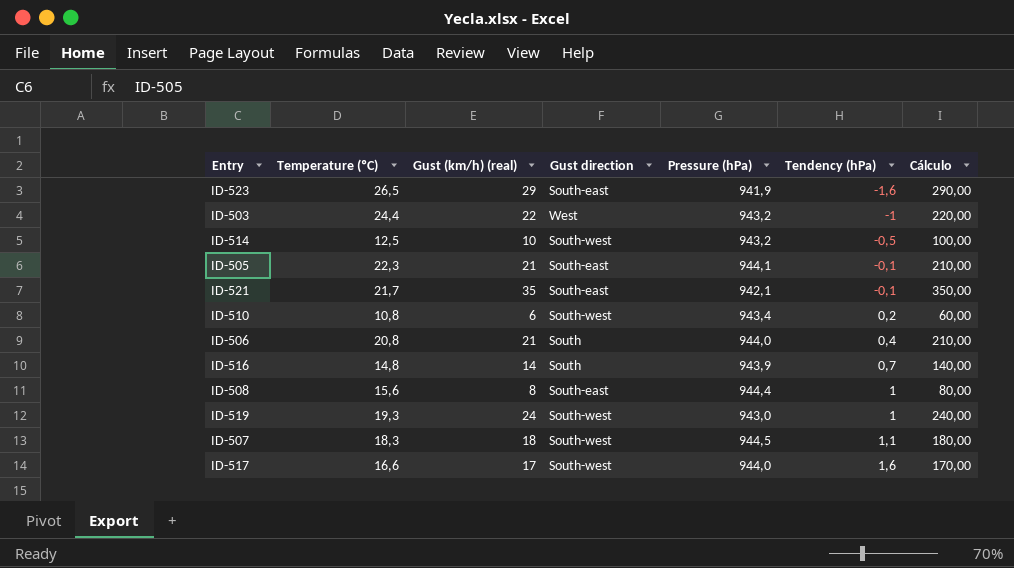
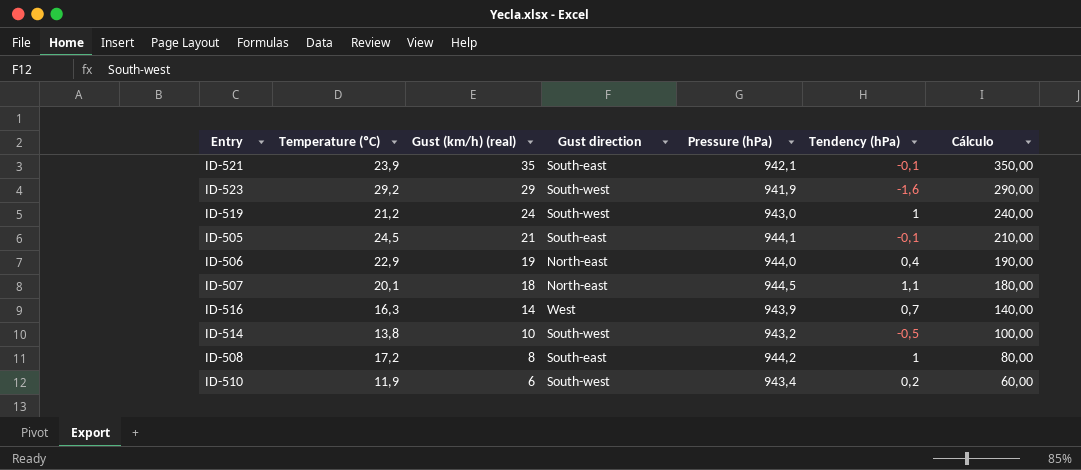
row order: Tendency (hPa) ascending -> Gust (km/h) (real) descending
row ID-503: 24,4 | 22 | West | 943,2 | -1 | 220,00 -> none
row ID-517: 16,6 | 17 | South-west | 944,0 | 1,6 | 170,00 -> none
ID-521 | Temperature (ºC): 21,7 -> 23,9
ID-523 | Temperature (ºC): 26,5 -> 29,2
ID-523 | Gust direction: South-east -> South-west
ID-519 | Temperature (ºC): 19,3 -> 21,2
ID-505 | Temperature (ºC): 22,3 -> 24,5
ID-506 | Temperature (ºC): 20,8 -> 22,9
ID-506 | Gust (km/h) (real): 21 -> 19
ID-506 | Gust direction: South -> North-east
ID-506 | Cálculo: 210,00 -> 190,00
ID-507 | Temperature (ºC): 18,3 -> 20,1
ID-507 | Gust direction: South-west -> North-east
ID-516 | Temperature (ºC): 14,8 -> 16,3
ID-516 | Gust direction: South -> West
ID-514 | Temperature (ºC): 12,5 -> 13,8
ID-508 | Temperature (ºC): 15,6 -> 17,2
ID-508 | Pressure (hPa): 944,4 -> 944,2
ID-510 | Temperature (ºC): 10,8 -> 11,9

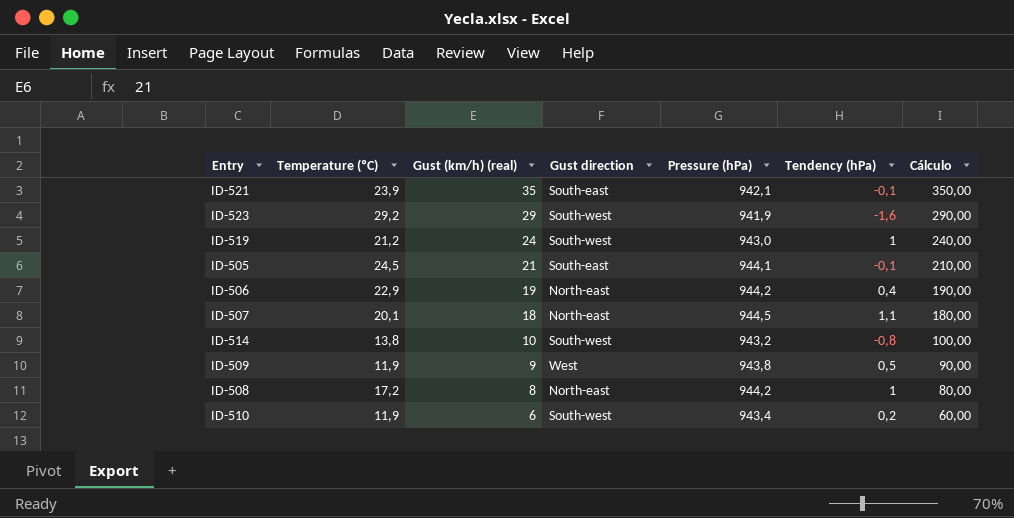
row ID-516: 16,3 | 14 | West | 943,9 | 0,7 | 140,00 -> none
ID-506 | Pressure (hPa): 944,0 -> 944,2
ID-514 | Tendency (hPa): -0,5 -> -0,8
row ID-509: none -> 11,9 | 9 | West | 943,8 | 0,5 | 90,00
ID-508 | Gust direction: South-east -> North-east

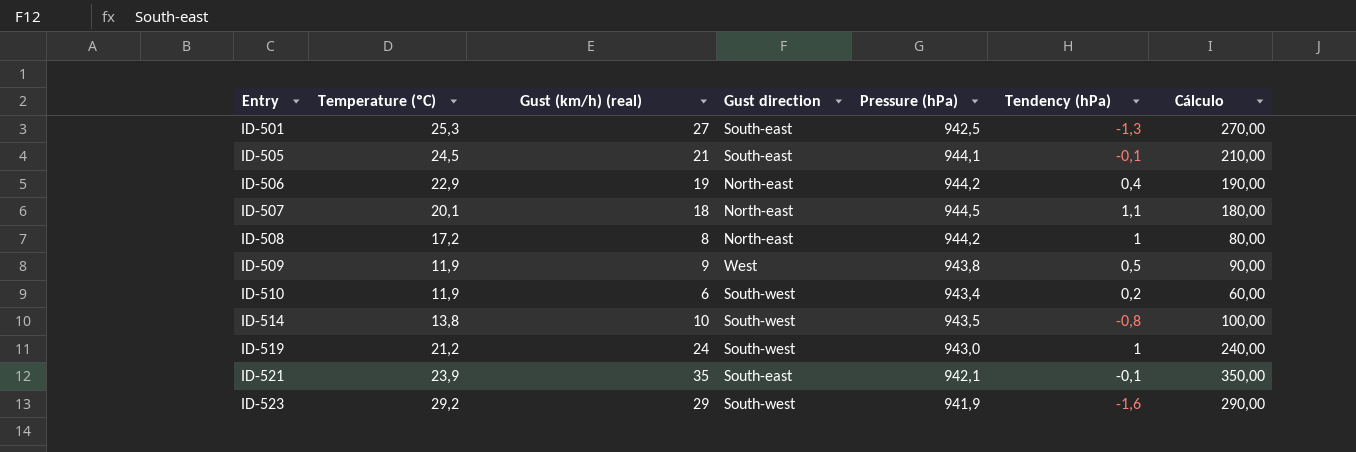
row order: Gust (km/h) (real) descending -> Entry ascending
row ID-501: none -> 25,3 | 27 | South-east | 942,5 | -1,3 | 270,00
ID-514 | Pressure (hPa): 943,2 -> 943,5

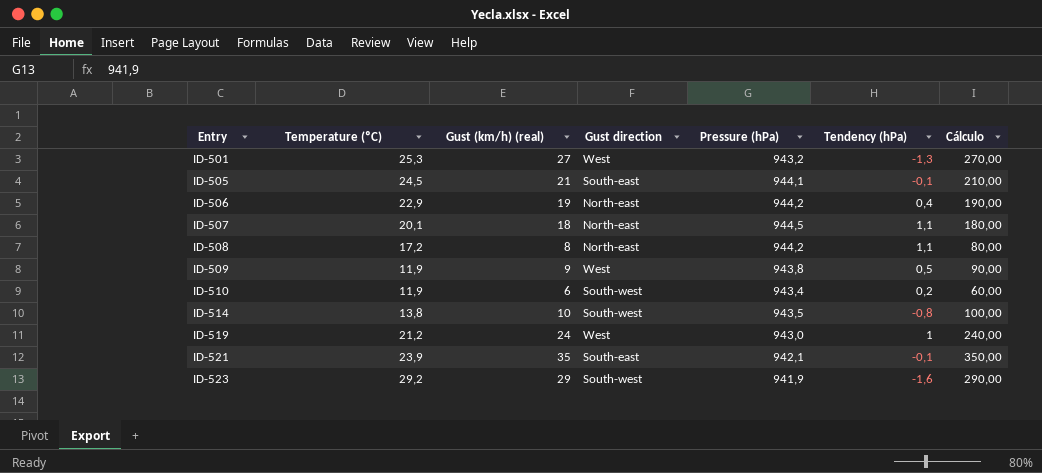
ID-501 | Gust direction: South-east -> West
ID-501 | Pressure (hPa): 942,5 -> 943,2
ID-508 | Tendency (hPa): 1 -> 1,1
ID-519 | Gust direction: South-west -> West

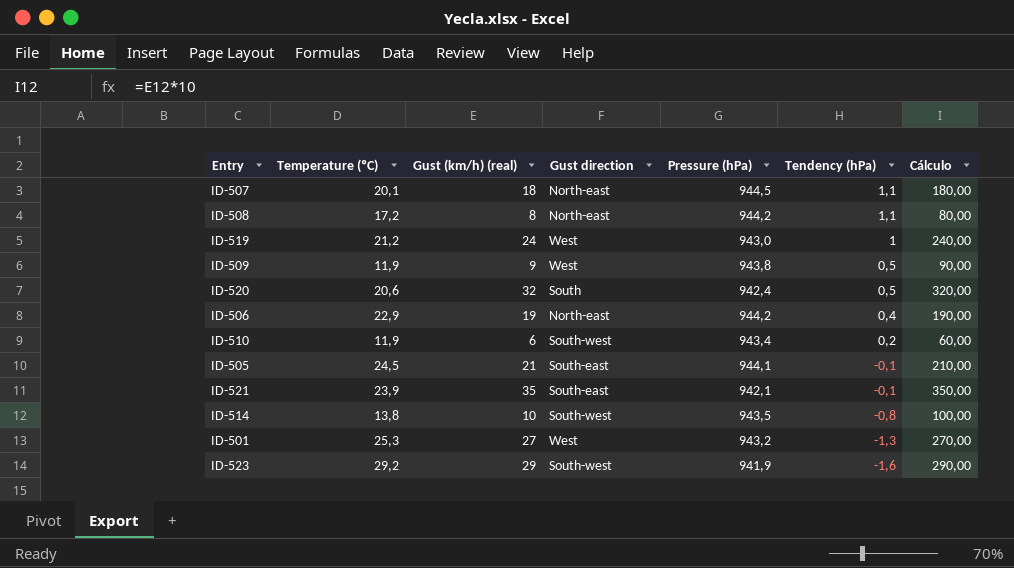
row order: Entry ascending -> Tendency (hPa) descending
row ID-520: none -> 20,6 | 32 | South | 942,4 | 0,5 | 320,00

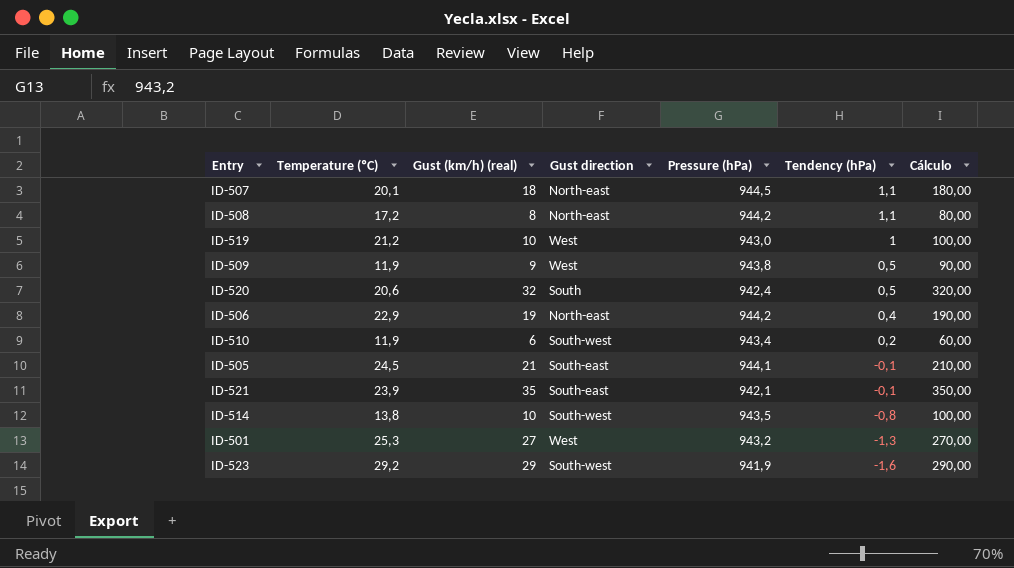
ID-519 | Gust (km/h) (real): 24 -> 10
ID-519 | Cálculo: 240,00 -> 100,00

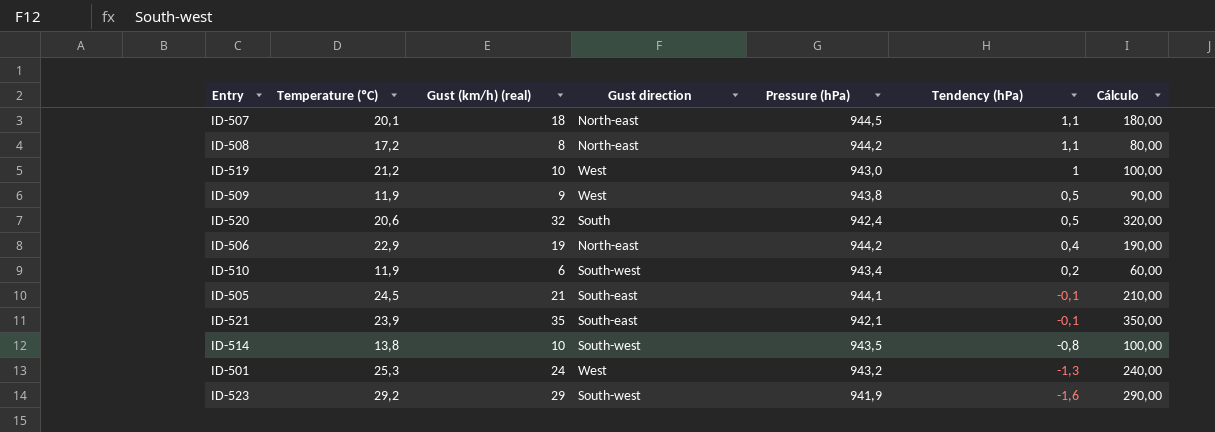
ID-501 | Gust (km/h) (real): 27 -> 24
ID-501 | Cálculo: 270,00 -> 240,00

